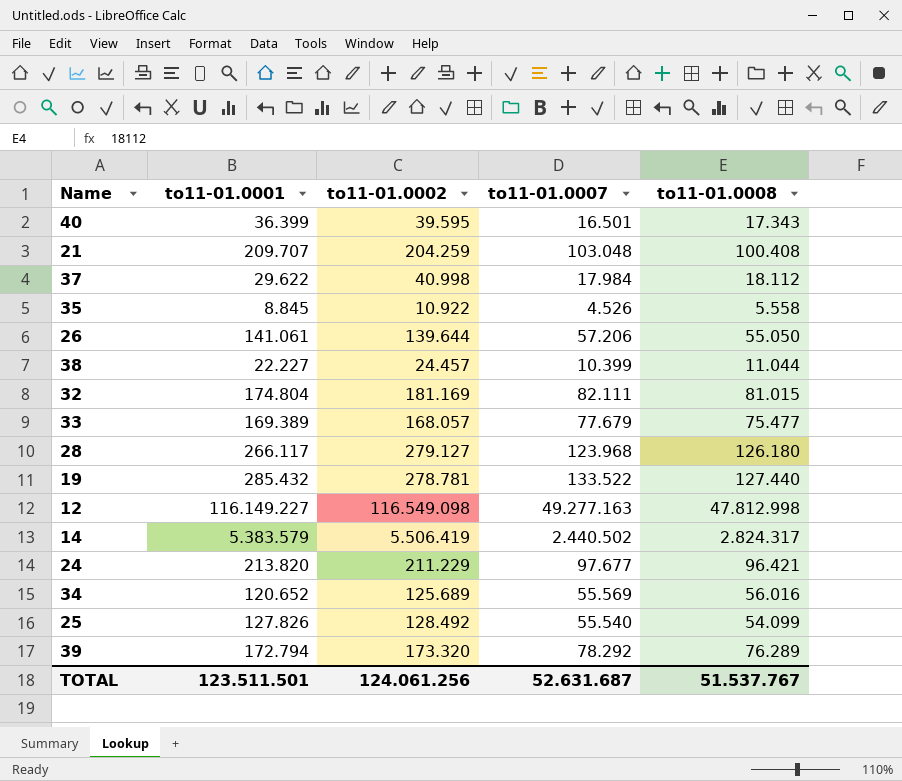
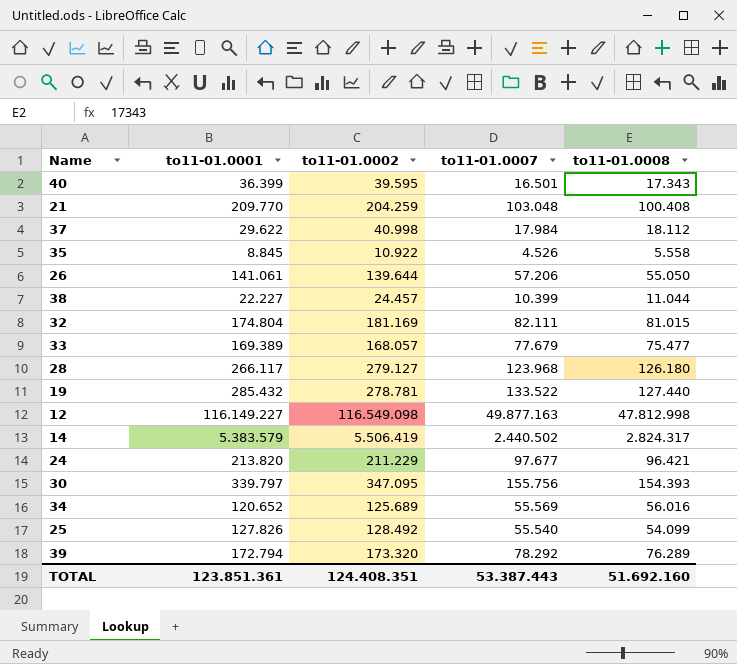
21 | to11-01.0001: 209.707 -> 209.770
12 | to11-01.0007: 49.277.163 -> 49.877.163
row 30: none -> 339.797 | 347.095 | 155.756 | 154.393
TOTAL | to11-01.0001: 123.511.501 -> 123.851.361
TOTAL | to11-01.0002: 124.061.256 -> 124.408.351
TOTAL | to11-01.0007: 52.631.687 -> 53.387.443
TOTAL | to11-01.0008: 51.537.767 -> 51.692.160

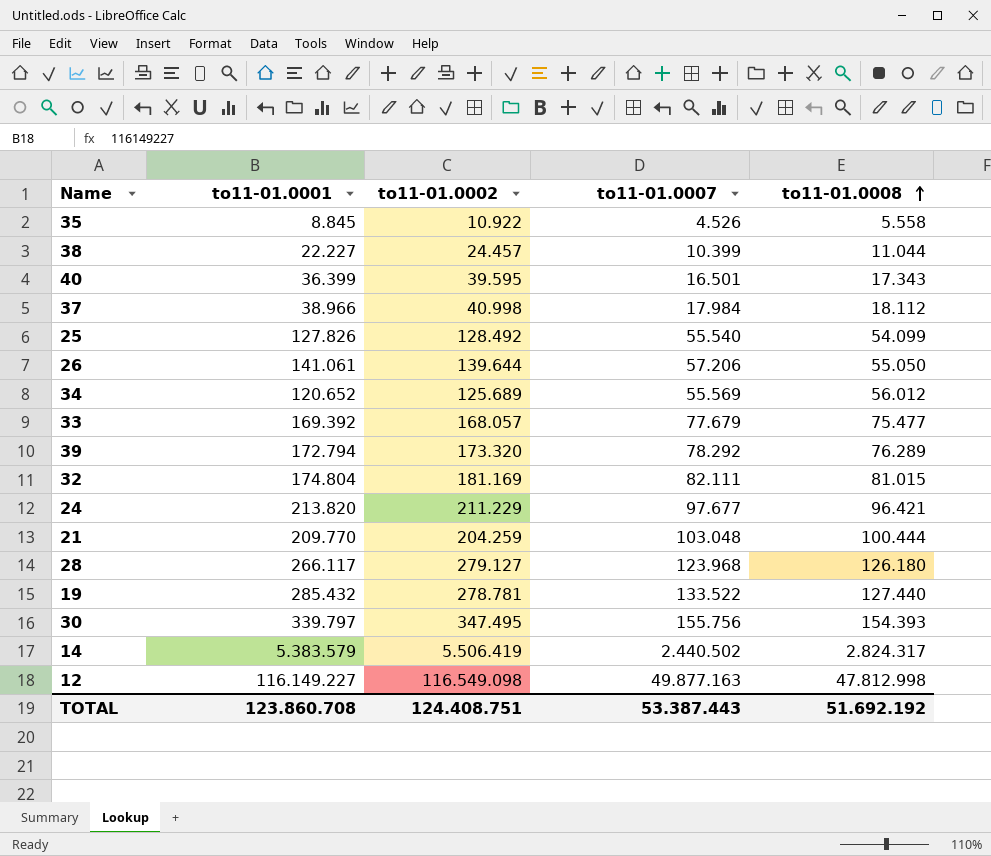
row order: none -> to11-01.0008 ascending
37 | to11-01.0001: 29.622 -> 38.966
34 | to11-01.0008: 56.016 -> 56.012
33 | to11-01.0001: 169.389 -> 169.392
21 | to11-01.0008: 100.408 -> 100.444
30 | to11-01.0002: 347.095 -> 347.495
TOTAL | to11-01.0001: 123.851.361 -> 123.860.708
TOTAL | to11-01.0002: 124.408.351 -> 124.408.751
TOTAL | to11-01.0008: 51.692.160 -> 51.692.192

